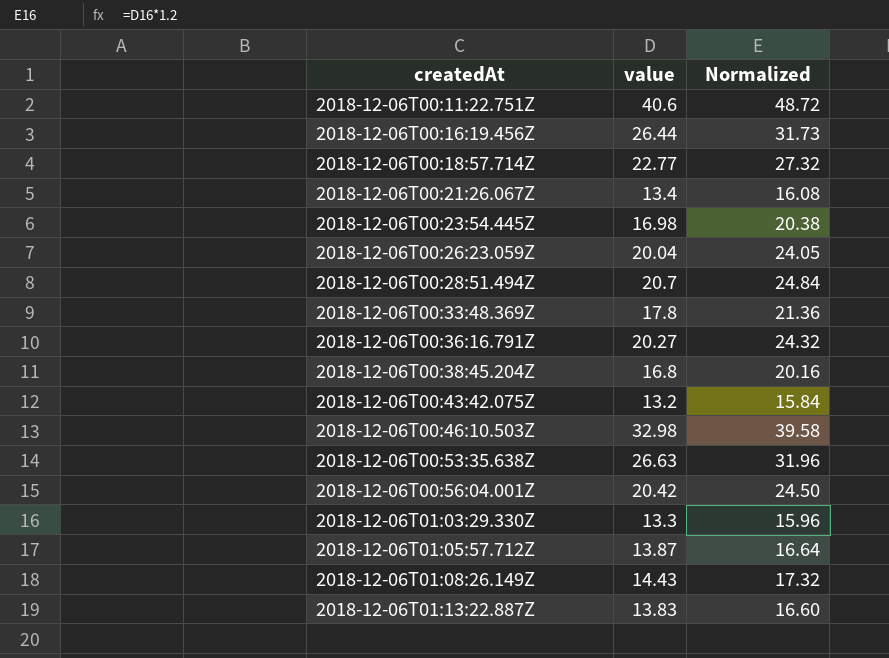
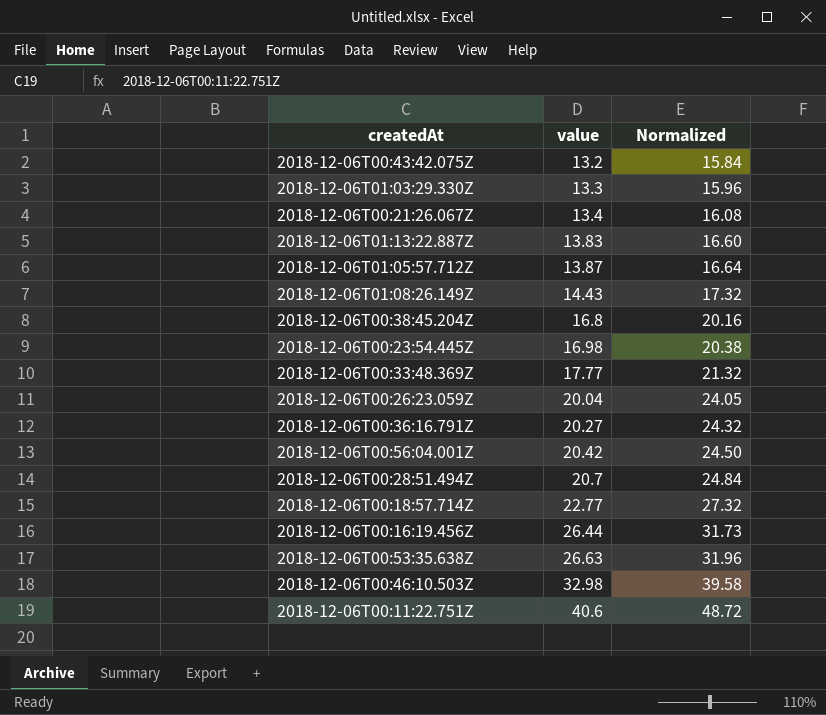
row order: createdAt ascending -> value ascending
2018-12-06T00:33:48.369Z | value: 17.8 -> 17.77
2018-12-06T00:33:48.369Z | Normalized: 21.36 -> 21.32

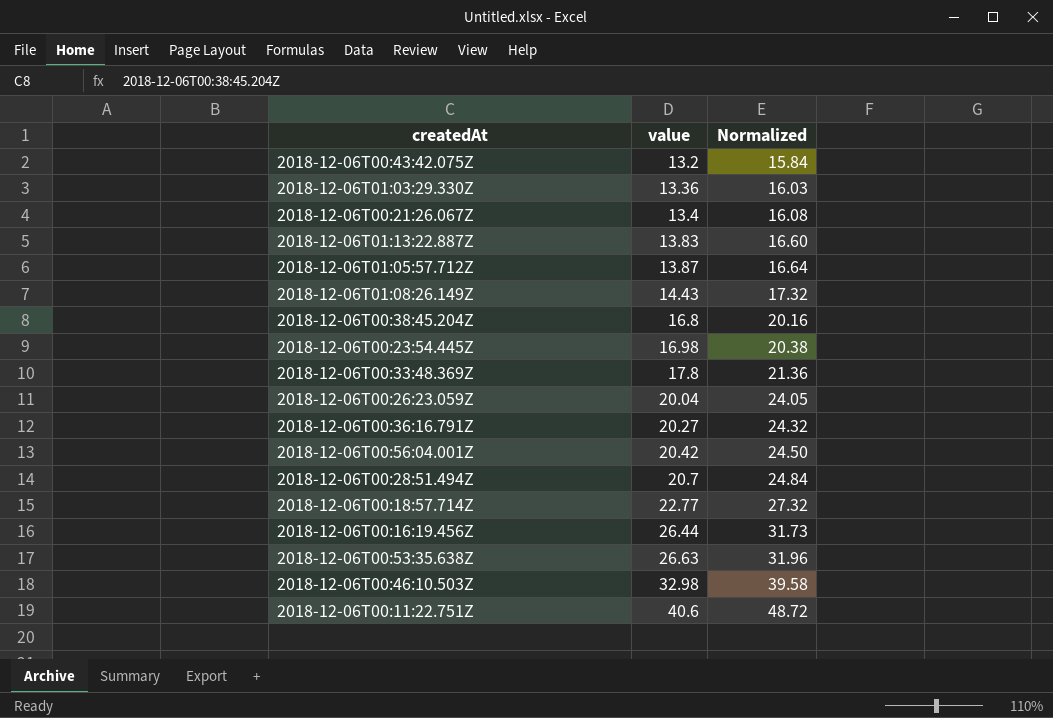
2018-12-06T01:03:29.330Z | value: 13.3 -> 13.36
2018-12-06T01:03:29.330Z | Normalized: 15.96 -> 16.03
2018-12-06T00:33:48.369Z | value: 17.77 -> 17.8
2018-12-06T00:33:48.369Z | Normalized: 21.32 -> 21.36

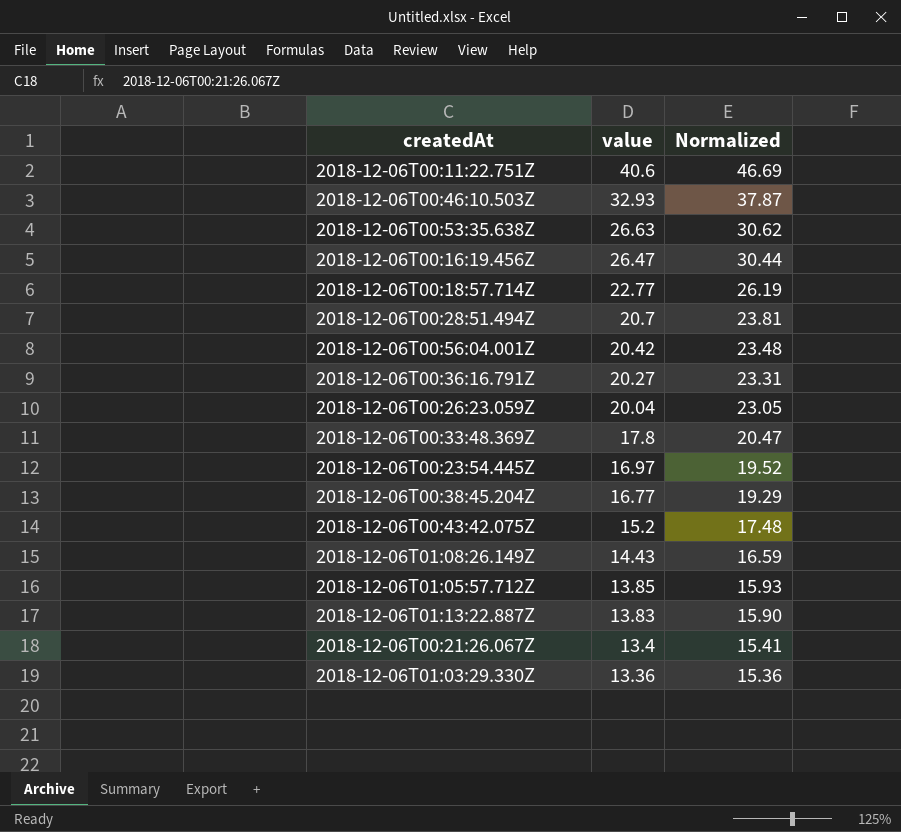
row order: value ascending -> value descending
column Normalized | formula: [value] * 1.2 -> [value] * 1.15
2018-12-06T00:46:10.503Z | value: 32.98 -> 32.93
2018-12-06T00:16:19.456Z | value: 26.44 -> 26.47
2018-12-06T00:23:54.445Z | value: 16.98 -> 16.97
2018-12-06T00:38:45.204Z | value: 16.8 -> 16.77
2018-12-06T00:43:42.075Z | value: 13.2 -> 15.2
2018-12-06T01:05:57.712Z | value: 13.87 -> 13.85

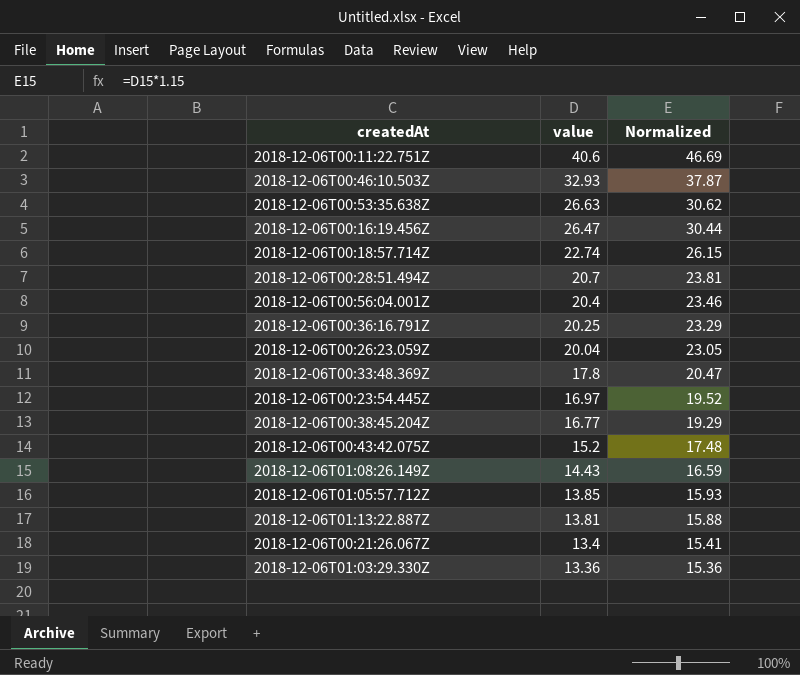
2018-12-06T00:18:57.714Z | value: 22.77 -> 22.74
2018-12-06T00:18:57.714Z | Normalized: 26.19 -> 26.15
2018-12-06T00:56:04.001Z | value: 20.42 -> 20.4
2018-12-06T00:56:04.001Z | Normalized: 23.48 -> 23.46
2018-12-06T00:36:16.791Z | value: 20.27 -> 20.25
2018-12-06T00:36:16.791Z | Normalized: 23.31 -> 23.29
2018-12-06T01:13:22.887Z | value: 13.83 -> 13.81
2018-12-06T01:13:22.887Z | Normalized: 15.90 -> 15.88

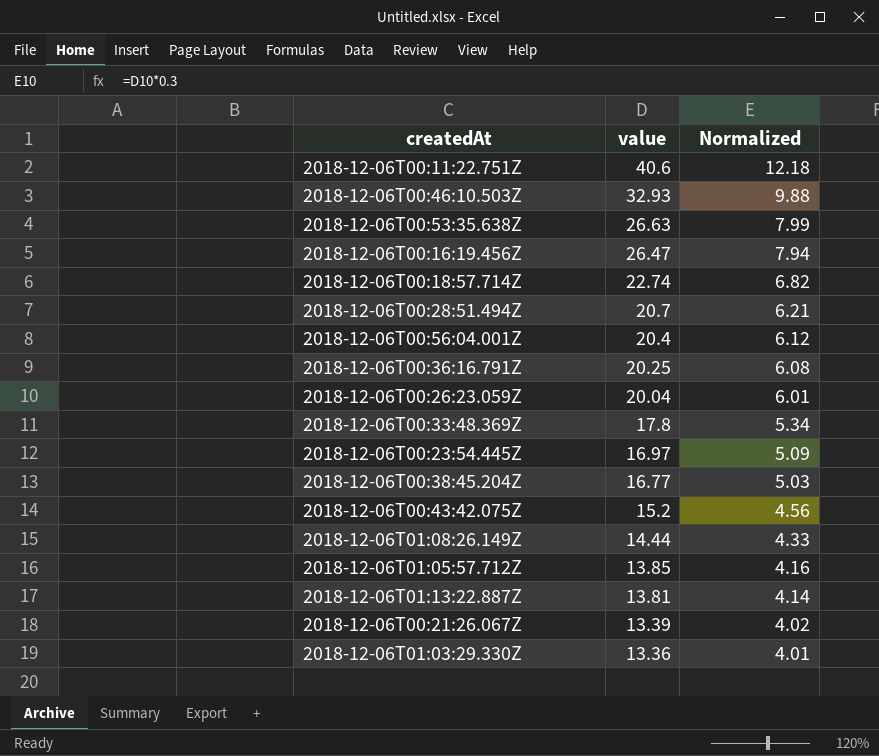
column Normalized | formula: [value] * 1.15 -> [value] * 0.3
2018-12-06T01:08:26.149Z | value: 14.43 -> 14.44
2018-12-06T00:21:26.067Z | value: 13.4 -> 13.39

